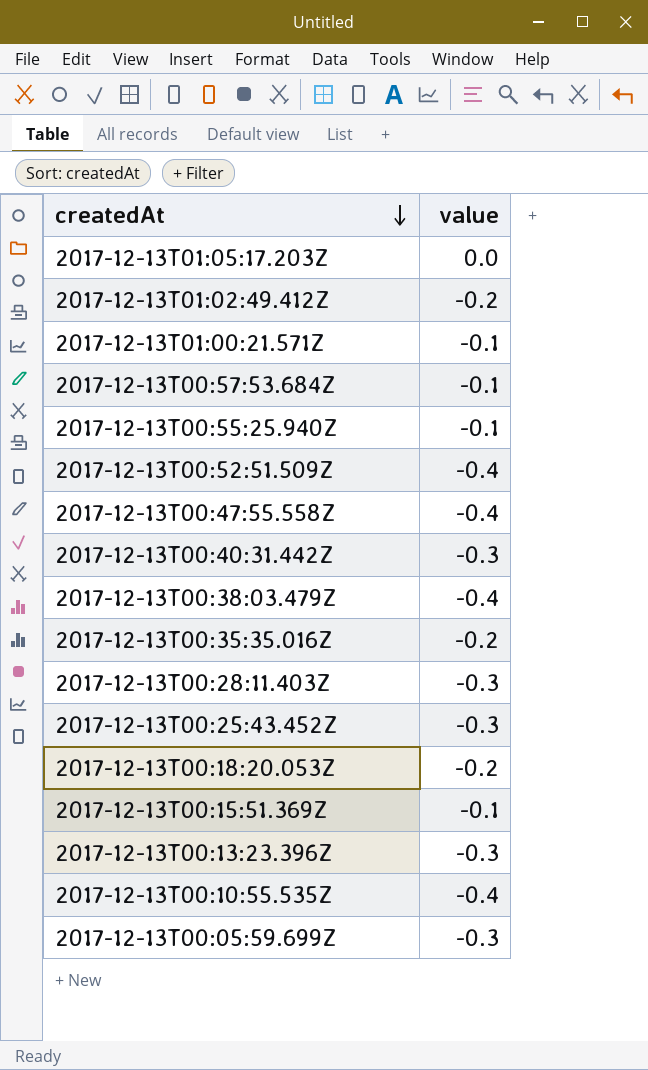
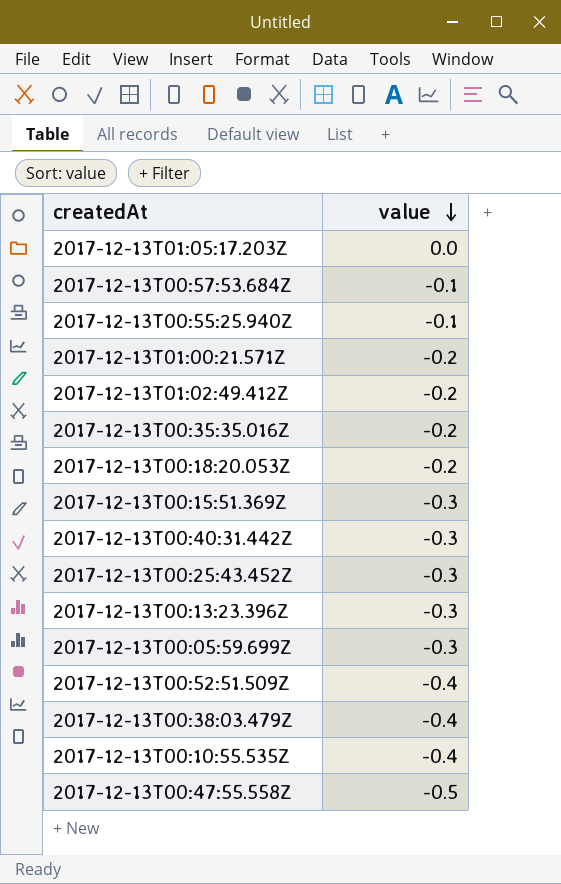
row order: createdAt descending -> value descending
row 2017-12-13T00:28:11.403Z: -0.3 -> none
2017-12-13T01:00:21.571Z | value: -0.1 -> -0.2
2017-12-13T00:15:51.369Z | value: -0.1 -> -0.3
2017-12-13T00:47:55.558Z | value: -0.4 -> -0.5

